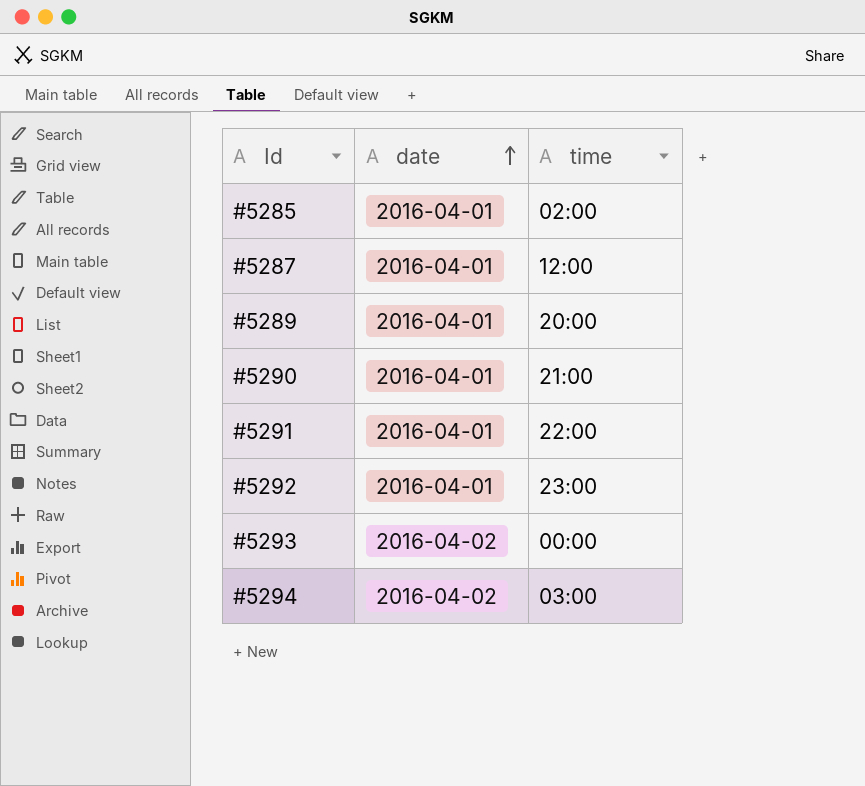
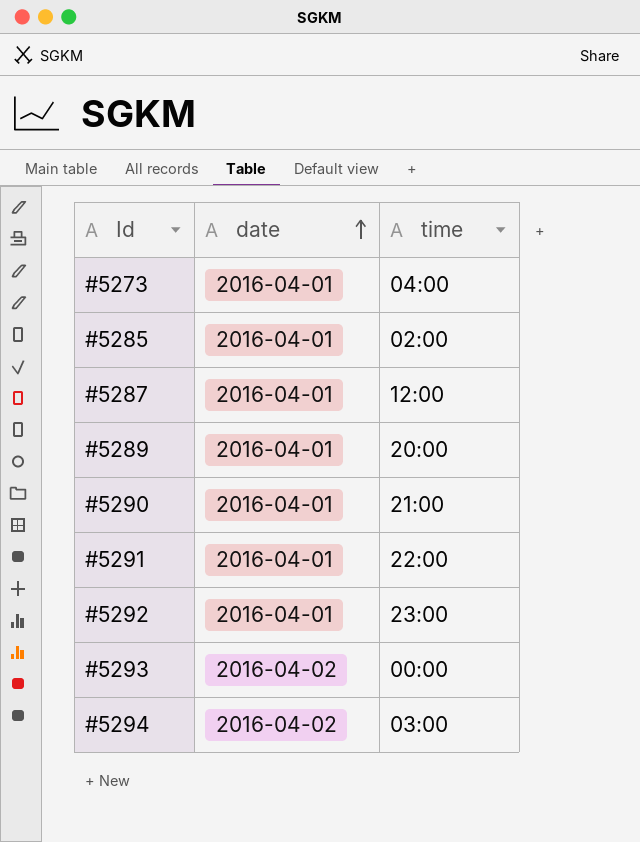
row #5273: none -> 2016-04-01 | 04:00

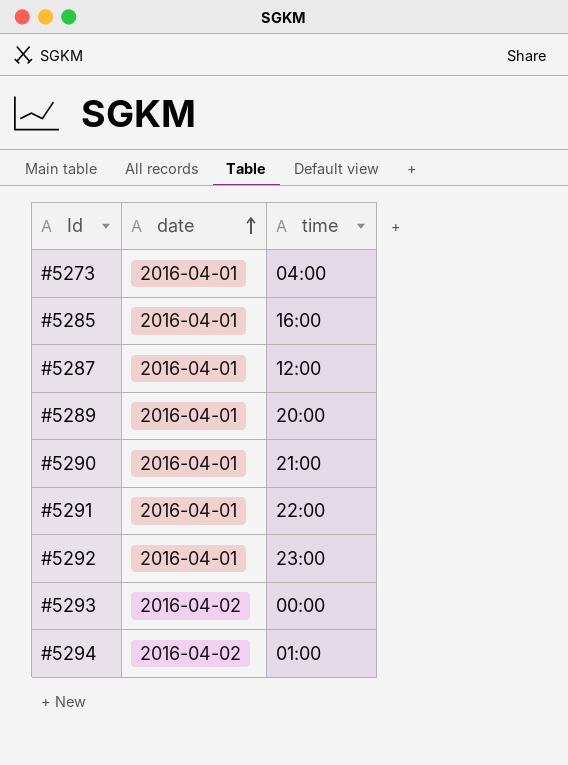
#5285 | time: 02:00 -> 16:00
#5294 | time: 03:00 -> 01:00

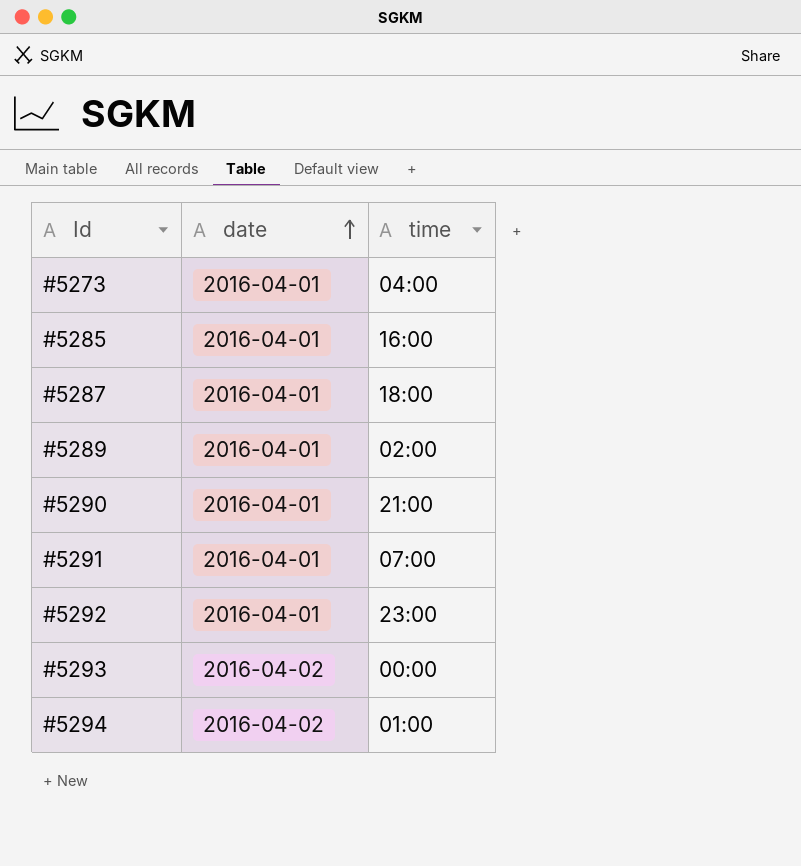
#5287 | time: 12:00 -> 18:00
#5289 | time: 20:00 -> 02:00
#5291 | time: 22:00 -> 07:00

